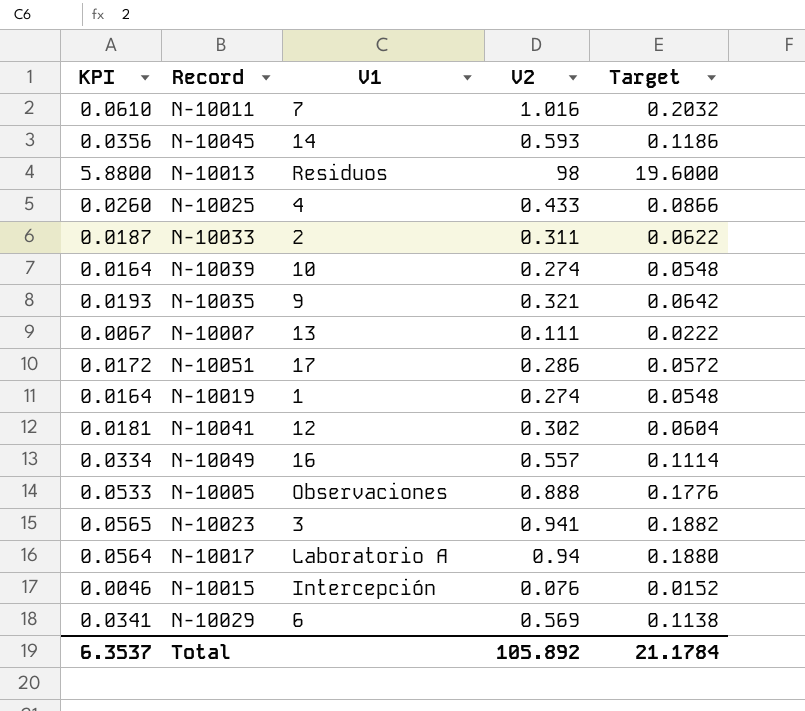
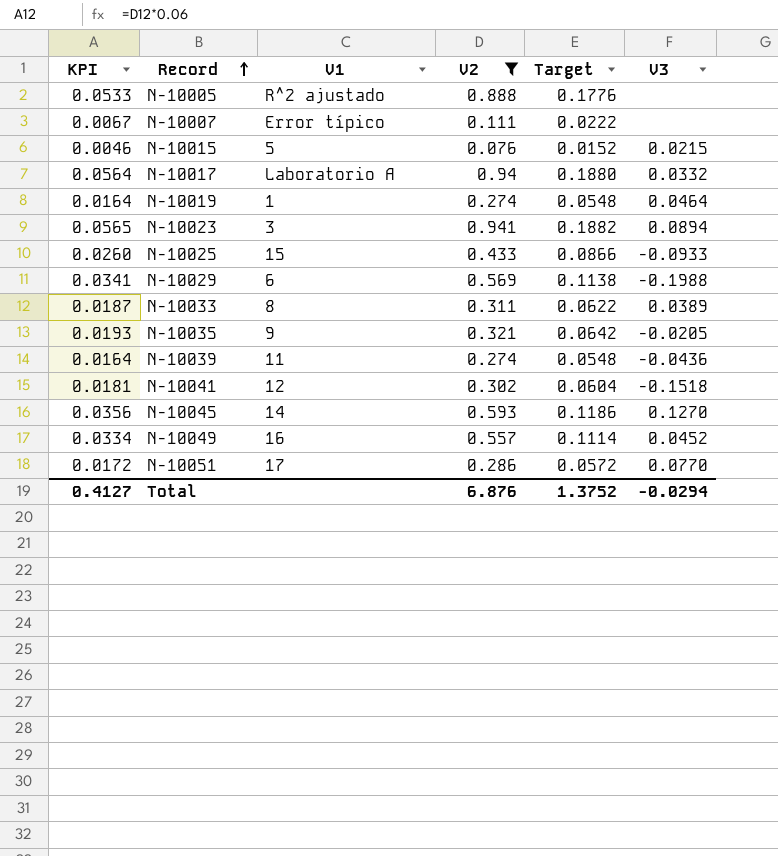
filter: none -> V2 <= 0.941
row order: none -> Record ascending
column V3 | position: none -> 6
N-10005 | V1: Observaciones -> R^2 ajustado
N-10007 | V1: 13 -> Error típico
N-10015 | V1: Intercepción -> 5
N-10025 | V1: 4 -> 15
N-10033 | V1: 2 -> 8
N-10039 | V1: 10 -> 11
Total | KPI: 6.3537 -> 0.4127
Total | V2: 105.892 -> 6.876
Total | Target: 21.1784 -> 1.3752

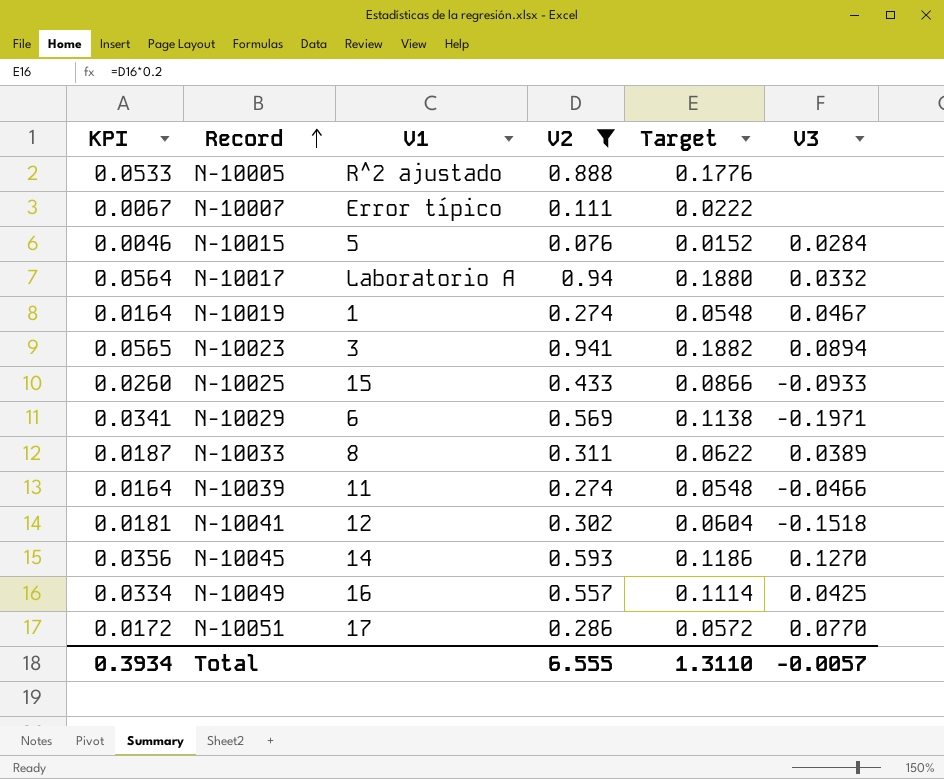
row N-10035: 0.0193 | 9 | 0.321 | 0.0642 | -0.0205 -> none
N-10015 | V3: 0.0215 -> 0.0284
N-10019 | V3: 0.0464 -> 0.0467
N-10029 | V3: -0.1988 -> -0.1971
N-10039 | V3: -0.0436 -> -0.0466
N-10049 | V3: 0.0452 -> 0.0425
Total | KPI: 0.4127 -> 0.3934
Total | V2: 6.876 -> 6.555
Total | Target: 1.3752 -> 1.3110
Total | V3: -0.0294 -> -0.0057

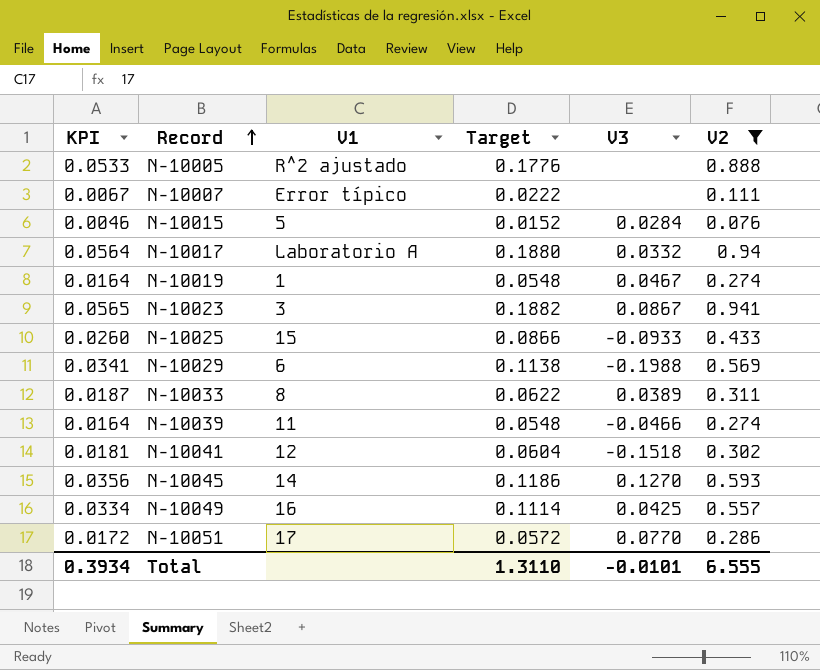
column V2 | position: 4 -> 6
N-10023 | V3: 0.0894 -> 0.0867
N-10029 | V3: -0.1971 -> -0.1988
Total | V3: -0.0057 -> -0.0101

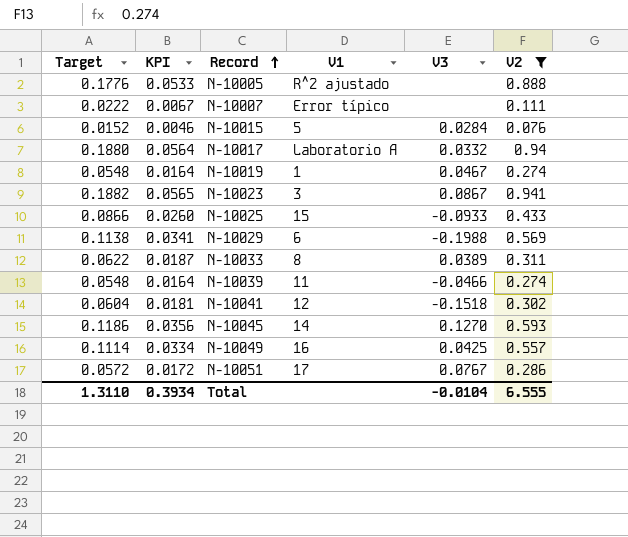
column Target | position: 4 -> 1
N-10051 | V3: 0.0770 -> 0.0767
Total | V3: -0.0101 -> -0.0104

